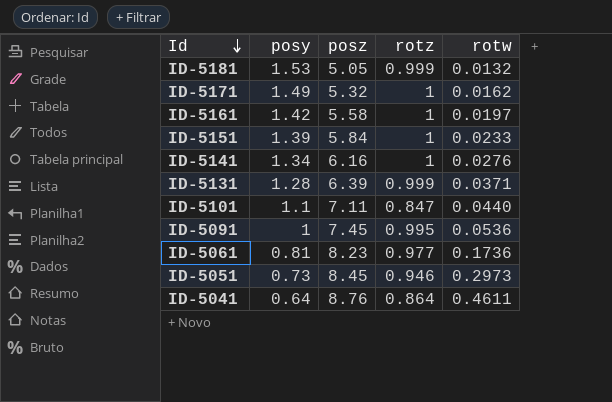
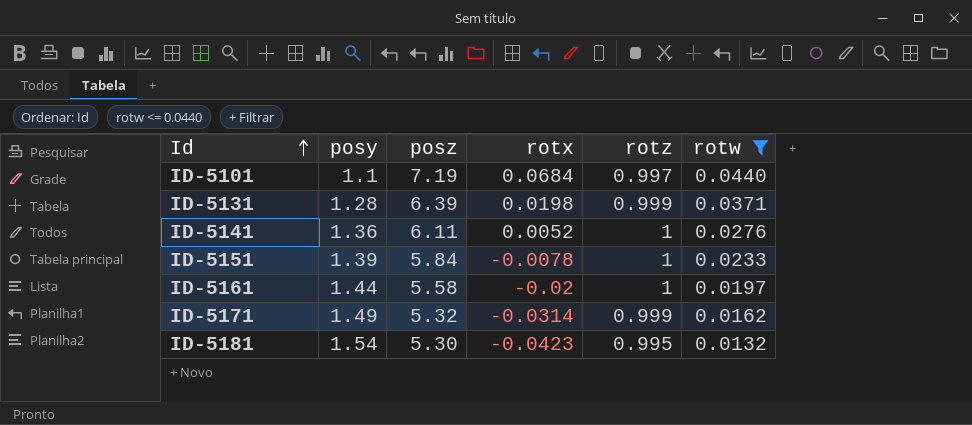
filter: none -> rotw <= 0.0440
row order: Id descending -> Id ascending
column rotx | position: none -> 4
ID-5101 | posz: 7.11 -> 7.19
ID-5101 | rotz: 0.847 -> 0.997
ID-5141 | posy: 1.34 -> 1.36
ID-5141 | posz: 6.16 -> 6.11
ID-5161 | posy: 1.42 -> 1.44
ID-5171 | rotz: 1 -> 0.999
ID-5181 | posy: 1.53 -> 1.54
ID-5181 | posz: 5.05 -> 5.30
ID-5181 | rotz: 0.999 -> 0.995

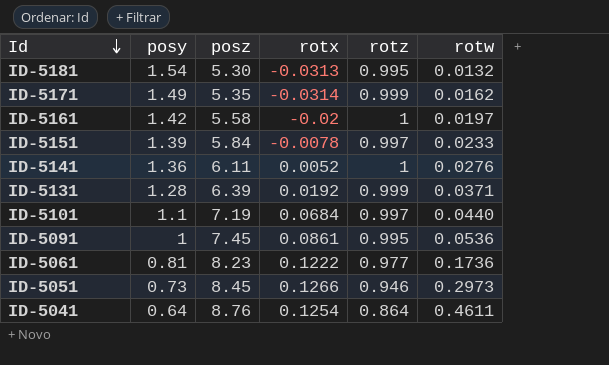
filter: rotw <= 0.0440 -> none
row order: Id ascending -> Id descending
ID-5181 | rotx: -0.0423 -> -0.0313
ID-5171 | posz: 5.32 -> 5.35
ID-5161 | posy: 1.44 -> 1.42
ID-5151 | rotz: 1 -> 0.997
ID-5131 | rotx: 0.0198 -> 0.0192

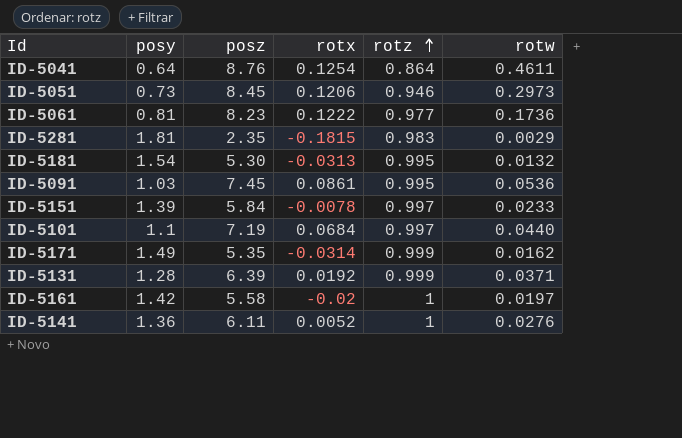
row order: Id descending -> rotz ascending
ID-5051 | rotx: 0.1266 -> 0.1206
row ID-5281: none -> 1.81 | 2.35 | -0.1815 | 0.983 | 0.0029
ID-5091 | posy: 1 -> 1.03

